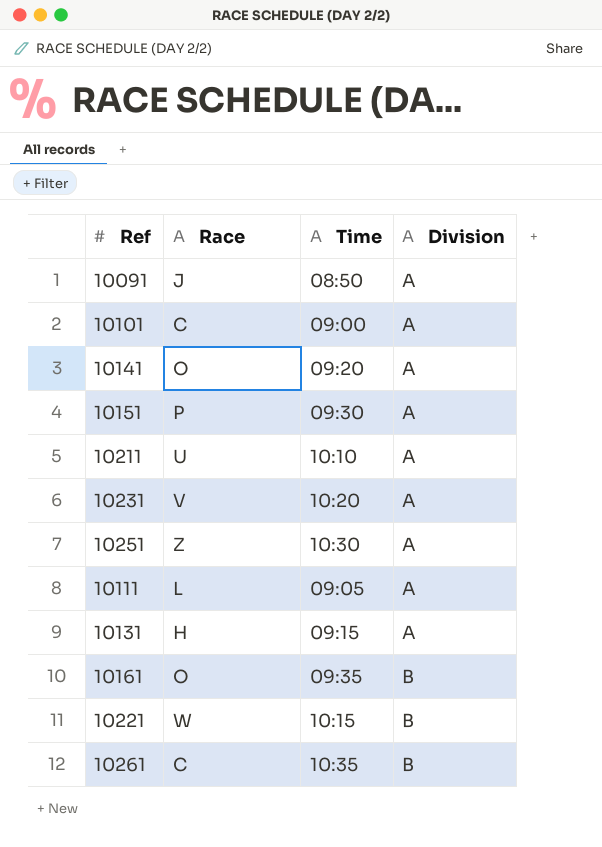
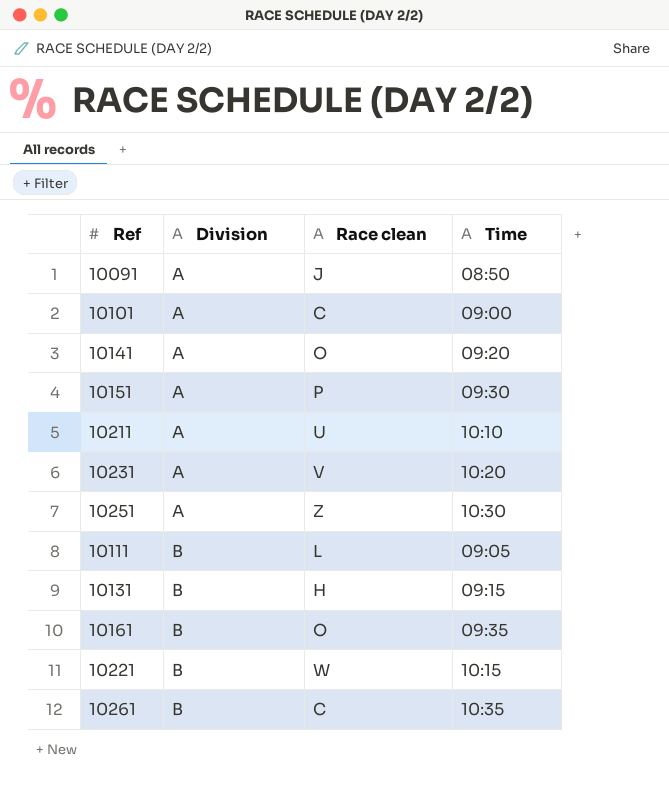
column Division | position: 4 -> 2
column name: Race -> Race clean
10111 | Division: A -> B
10131 | Division: A -> B

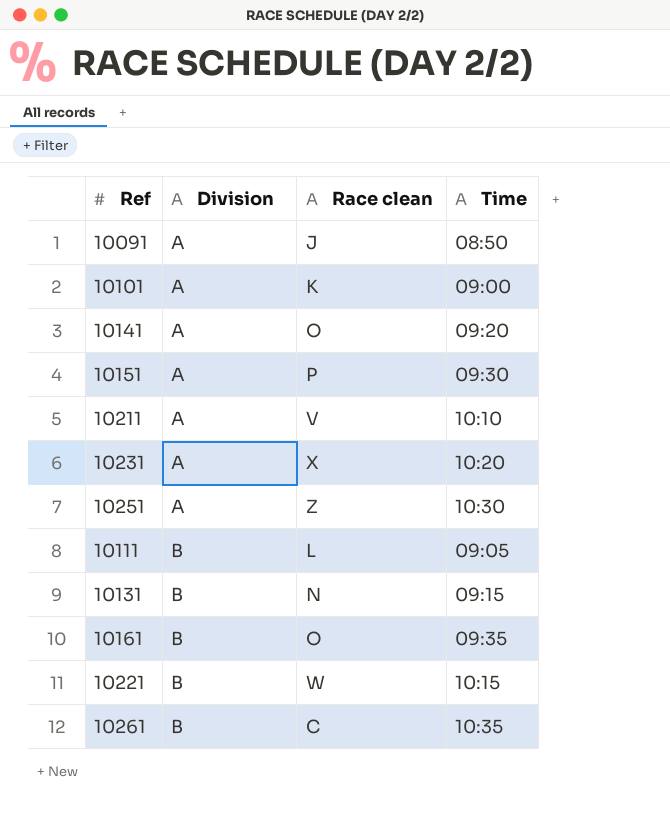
10101 | Race clean: C -> K
10211 | Race clean: U -> V
10231 | Race clean: V -> X
10131 | Race clean: H -> N

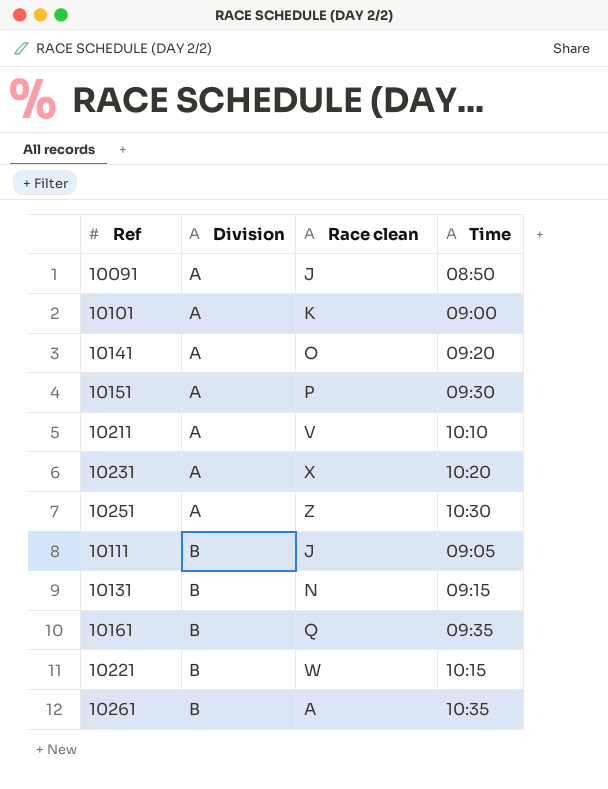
10111 | Race clean: L -> J
10161 | Race clean: O -> Q
10261 | Race clean: C -> A

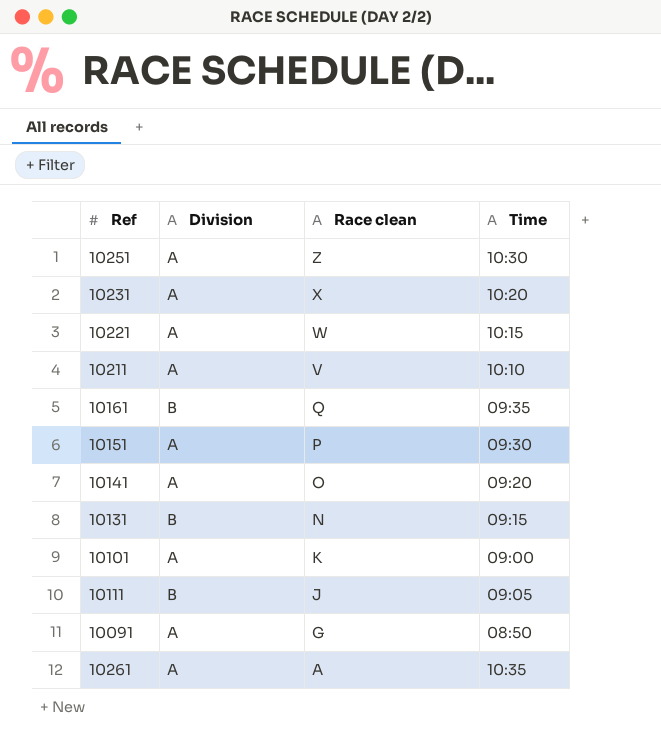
row order: Division ascending -> Race clean descending
10221 | Division: B -> A
10091 | Race clean: J -> G
10261 | Division: B -> A

